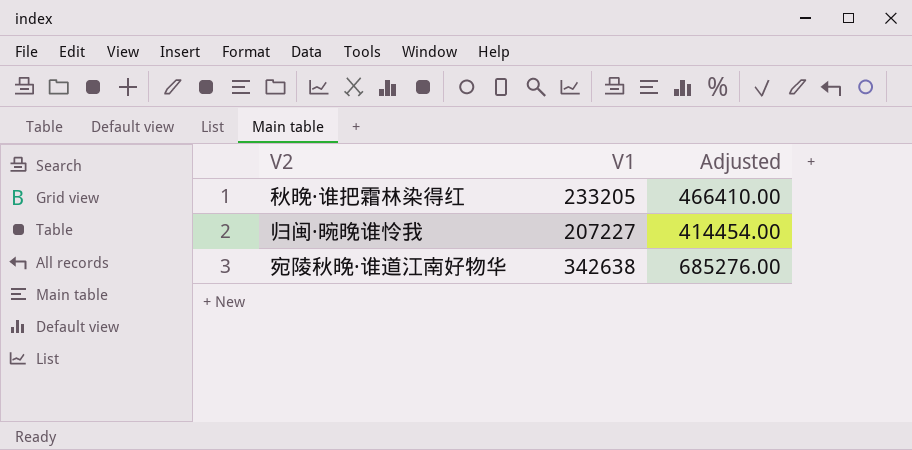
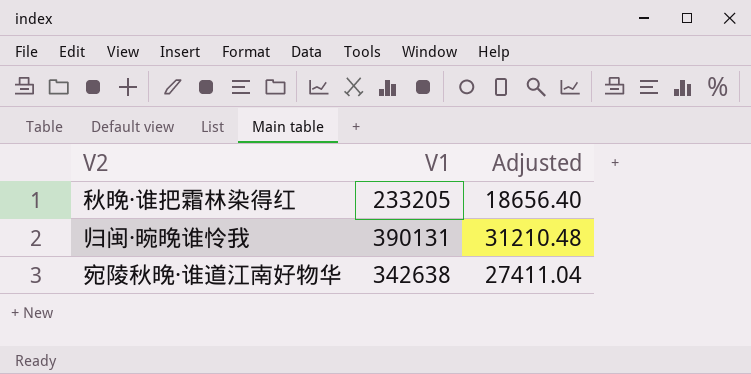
column Adjusted | formula: [V1] * 2 -> [V1] * 0.08
归闽·晼晚谁怜我 | V1: 207227 -> 390131

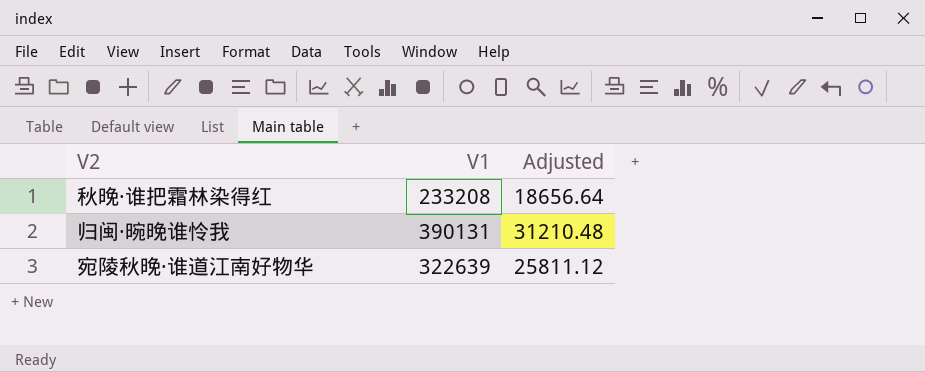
秋晚·谁把霜林染得红 | V1: 233205 -> 233208
秋晚·谁把霜林染得红 | Adjusted: 18656.40 -> 18656.64
宛陵秋晚·谁道江南好物华 | V1: 342638 -> 322639
宛陵秋晚·谁道江南好物华 | Adjusted: 27411.04 -> 25811.12

